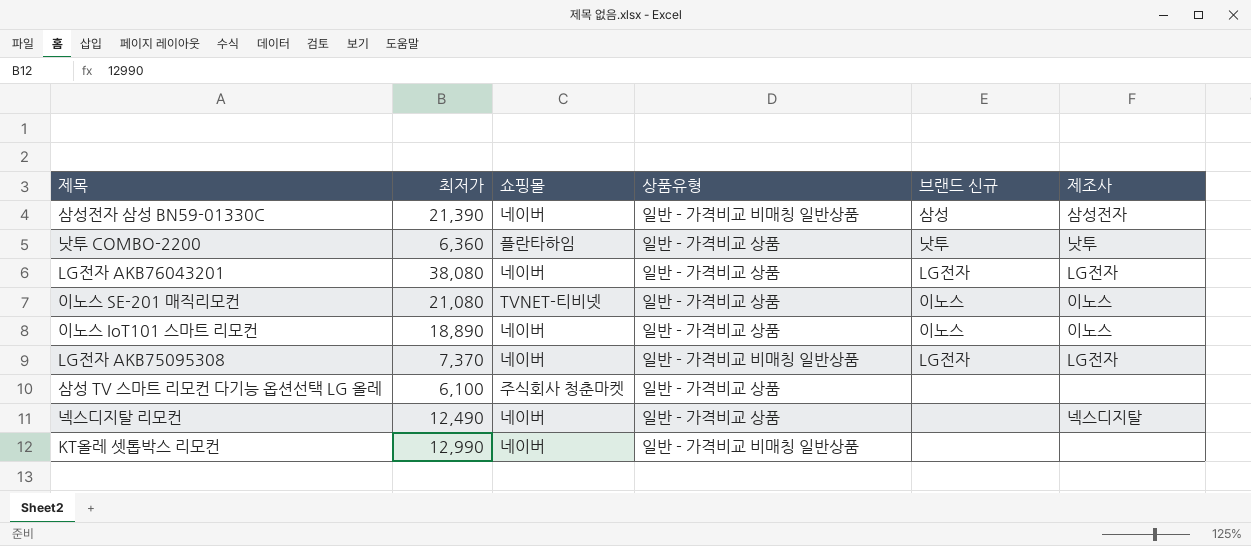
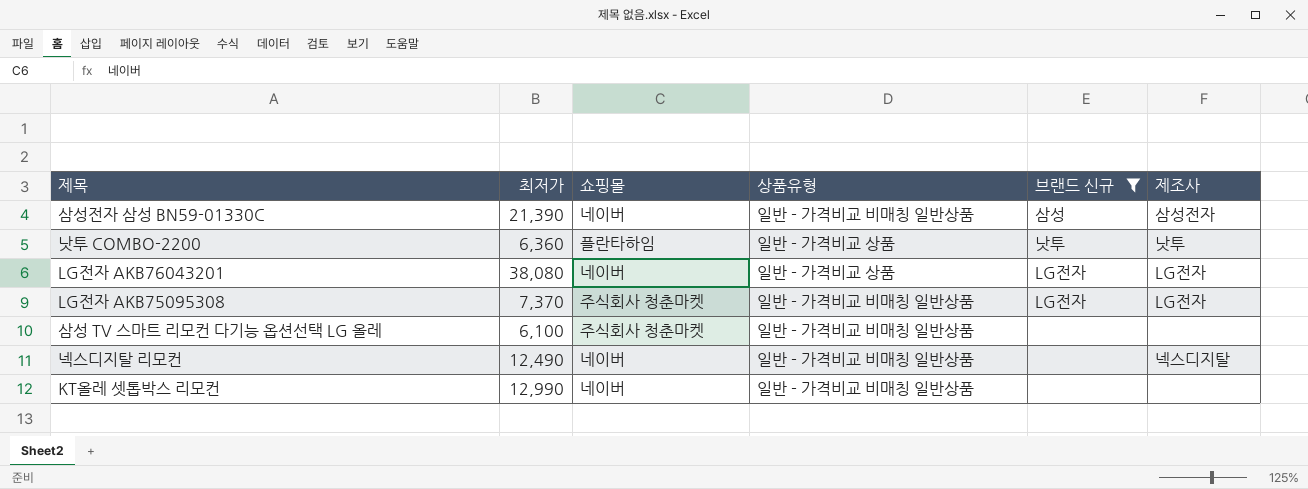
filter: none -> 브랜드 신규 != 이노스
LG전자 AKB75095308 | 쇼핑몰: 네이버 -> 주식회사 청춘마켓
삼성 TV 스마트 리모컨 다기능 옵션선택 LG 올레 | 상품유형: 일반 - 가격비교 상품 -> 일반 - 가격비교 비매칭 일반상품
넥스디지탈 리모컨 | 상품유형: 일반 - 가격비교 상품 -> 일반 - 가격비교 비매칭 일반상품

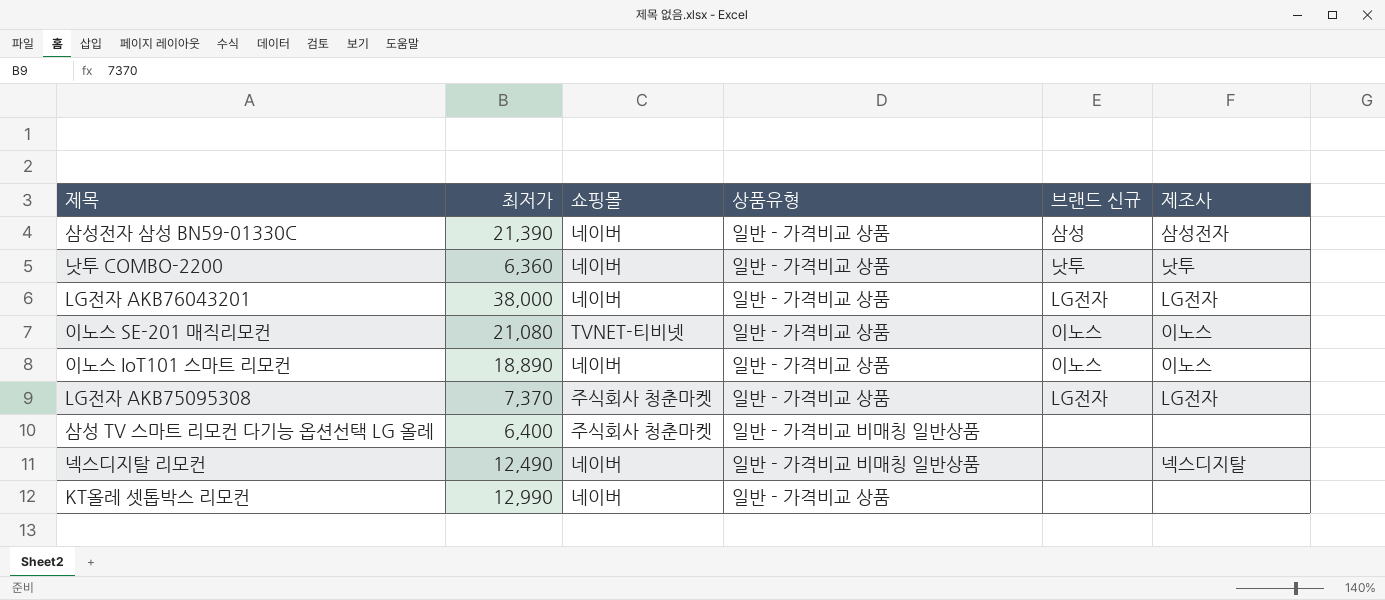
filter: 브랜드 신규 != 이노스 -> none
삼성전자 삼성 BN59-01330C | 상품유형: 일반 - 가격비교 비매칭 일반상품 -> 일반 - 가격비교 상품
낫투 COMBO-2200 | 쇼핑몰: 플란타하임 -> 네이버
LG전자 AKB76043201 | 최저가: 38,080 -> 38,000
LG전자 AKB75095308 | 상품유형: 일반 - 가격비교 비매칭 일반상품 -> 일반 - 가격비교 상품
삼성 TV 스마트 리모컨 다기능 옵션선택 LG 올레 | 최저가: 6,100 -> 6,400
KT올레 셋톱박스 리모컨 | 상품유형: 일반 - 가격비교 비매칭 일반상품 -> 일반 - 가격비교 상품

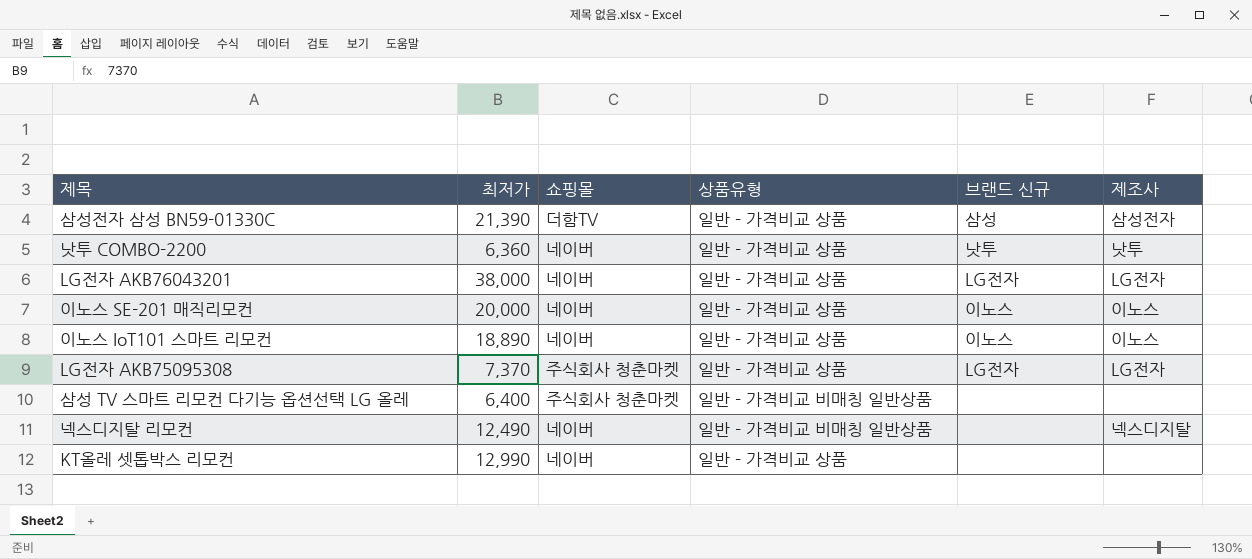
삼성전자 삼성 BN59-01330C | 쇼핑몰: 네이버 -> 더함TV
이노스 SE-201 매직리모컨 | 최저가: 21,080 -> 20,000
이노스 SE-201 매직리모컨 | 쇼핑몰: TVNET-티비넷 -> 네이버

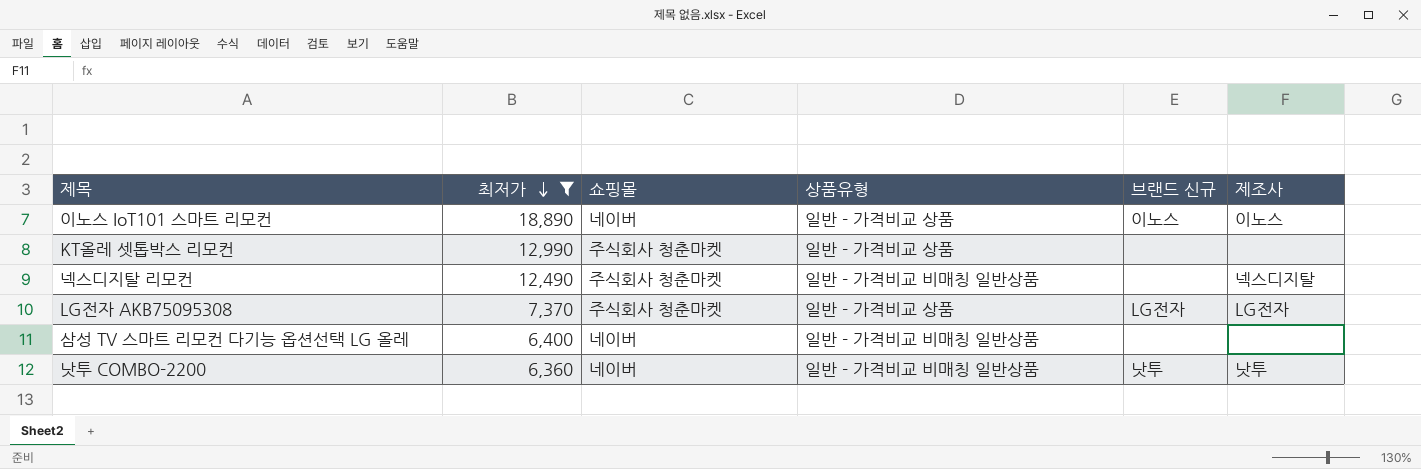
filter: none -> 최저가 <= 18,890
row order: none -> 최저가 descending
KT올레 셋톱박스 리모컨 | 쇼핑몰: 네이버 -> 주식회사 청춘마켓
넥스디지탈 리모컨 | 쇼핑몰: 네이버 -> 주식회사 청춘마켓
삼성 TV 스마트 리모컨 다기능 옵션선택 LG 올레 | 쇼핑몰: 주식회사 청춘마켓 -> 네이버
낫투 COMBO-2200 | 상품유형: 일반 - 가격비교 상품 -> 일반 - 가격비교 비매칭 일반상품

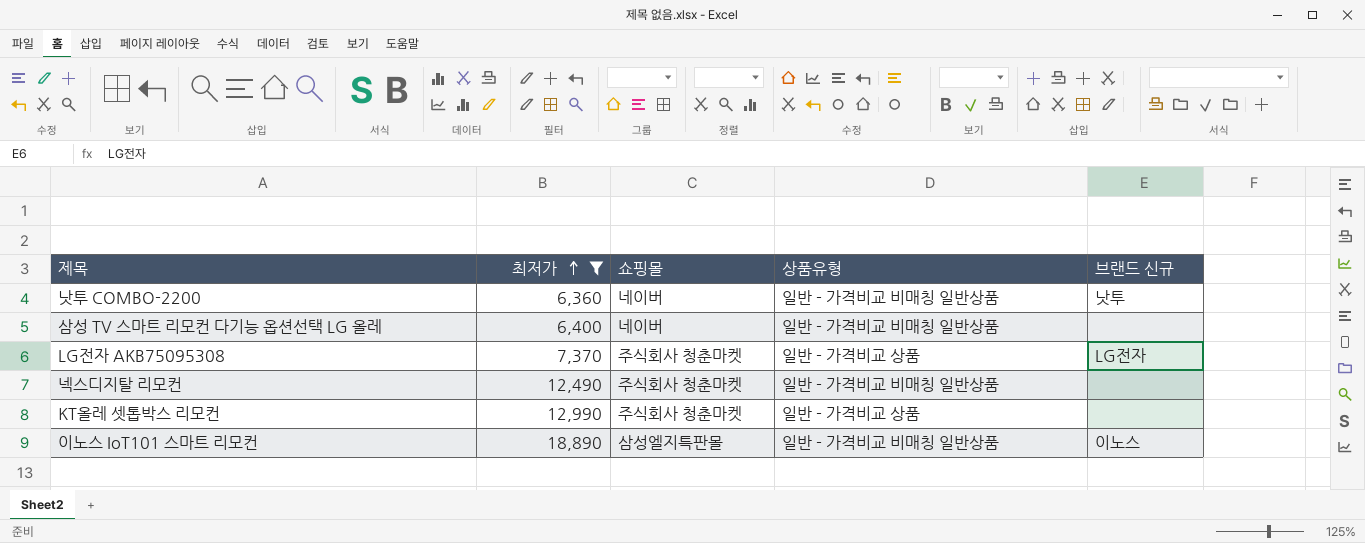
row order: 최저가 descending -> 최저가 ascending
column 제조사 | position: 6 -> none
이노스 IoT101 스마트 리모컨 | 쇼핑몰: 네이버 -> 삼성엘지특판몰
이노스 IoT101 스마트 리모컨 | 상품유형: 일반 - 가격비교 상품 -> 일반 - 가격비교 비매칭 일반상품

